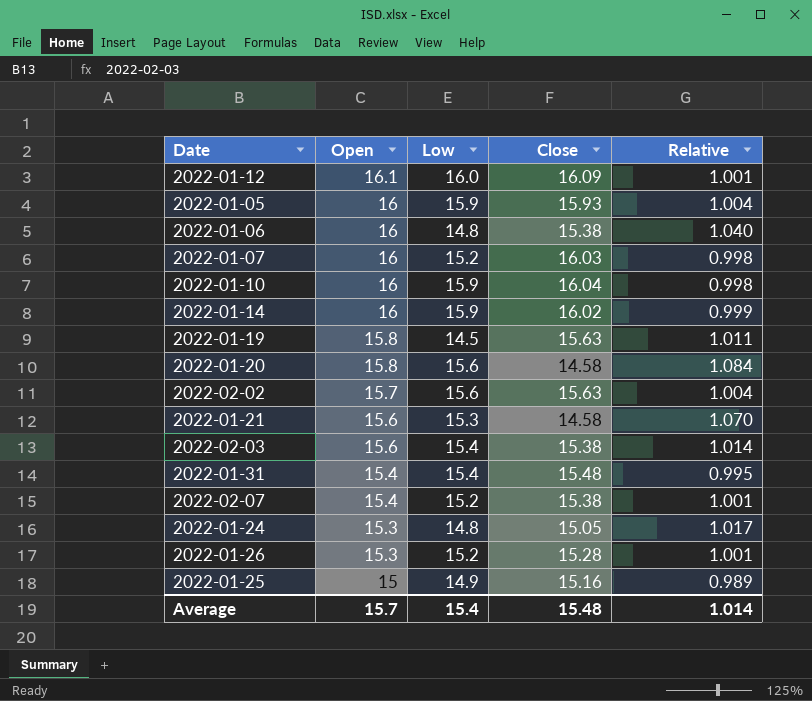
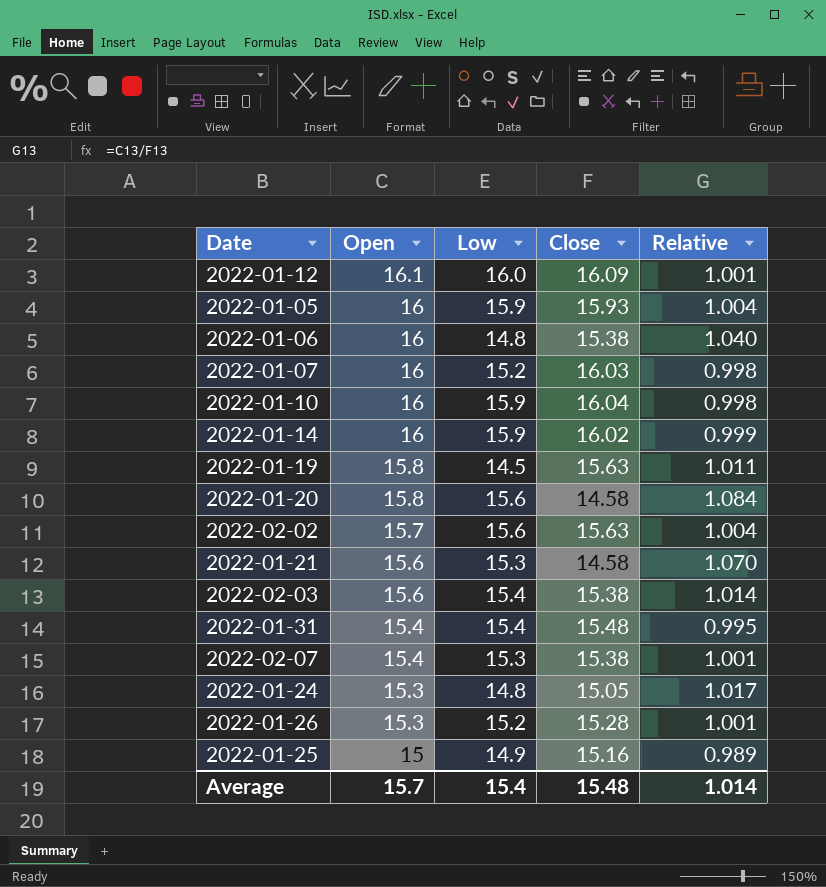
2022-02-07 | Low: 15.2 -> 15.3

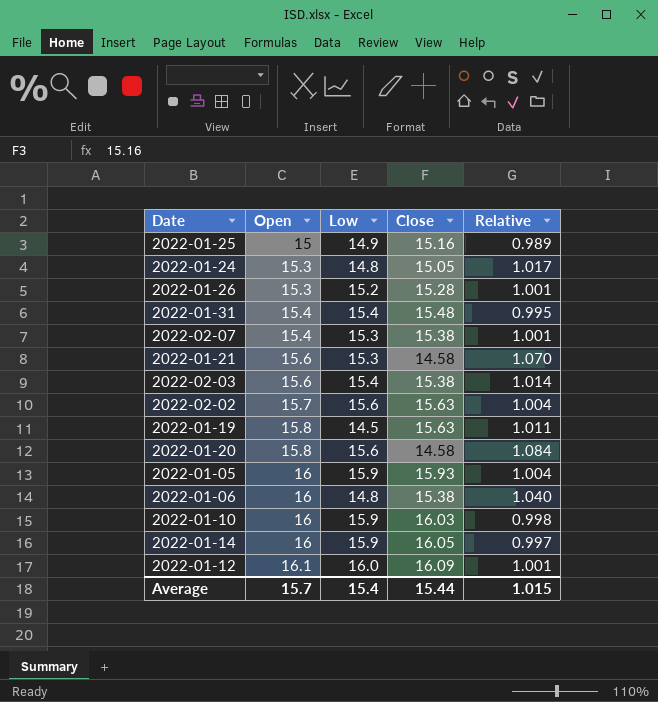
row order: Open descending -> Open ascending
row 2022-01-07: 16 | 15.2 | 16.03 | 0.998 -> none
2022-01-10 | Close: 16.04 -> 16.03
2022-01-14 | Close: 16.02 -> 16.05
2022-01-14 | Relative: 0.999 -> 0.997
Average | Close: 15.48 -> 15.44
Average | Relative: 1.014 -> 1.015

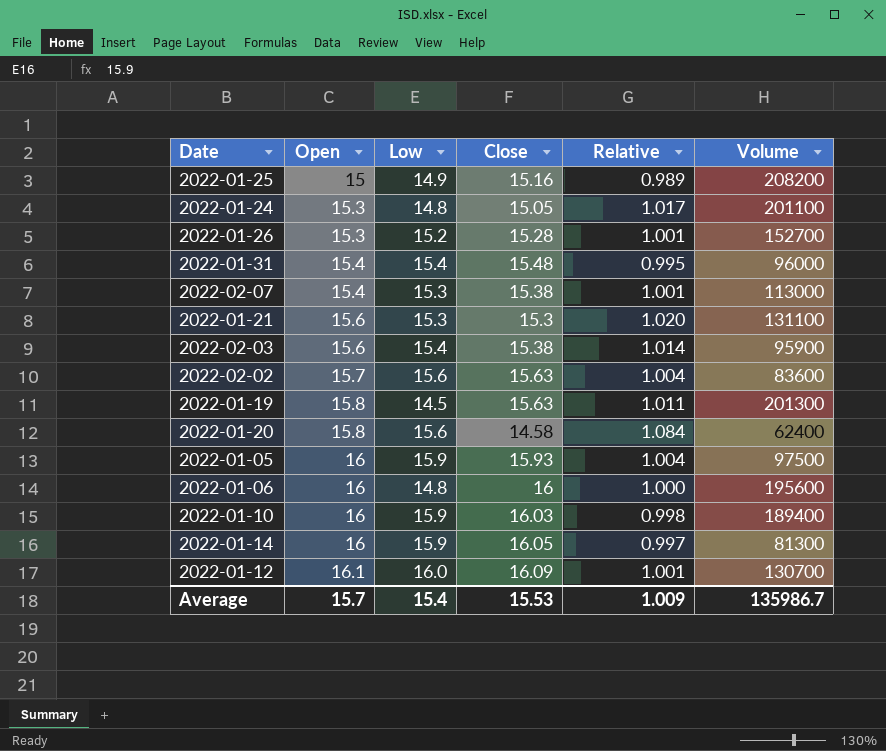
column Volume | position: none -> 6
2022-01-21 | Close: 14.58 -> 15.3
2022-01-21 | Relative: 1.070 -> 1.020
2022-01-06 | Close: 15.38 -> 16
2022-01-06 | Relative: 1.040 -> 1.000
Average | Close: 15.44 -> 15.53
Average | Relative: 1.015 -> 1.009

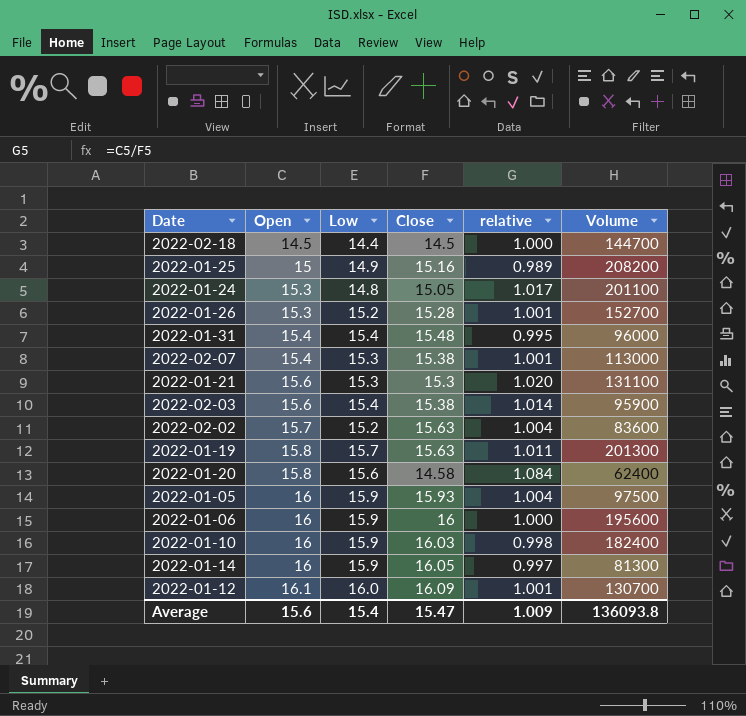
column name: Relative -> relative
row 2022-02-18: none -> 14.5 | 14.4 | 14.5 | 1.000 | 144700
2022-02-02 | Low: 15.6 -> 15.2
2022-01-19 | Low: 14.5 -> 15.7
2022-01-06 | Low: 14.8 -> 15.9
2022-01-10 | Volume: 189400 -> 182400
Average | Open: 15.7 -> 15.6
Average | Close: 15.53 -> 15.47
Average | Volume: 135986.7 -> 136093.8

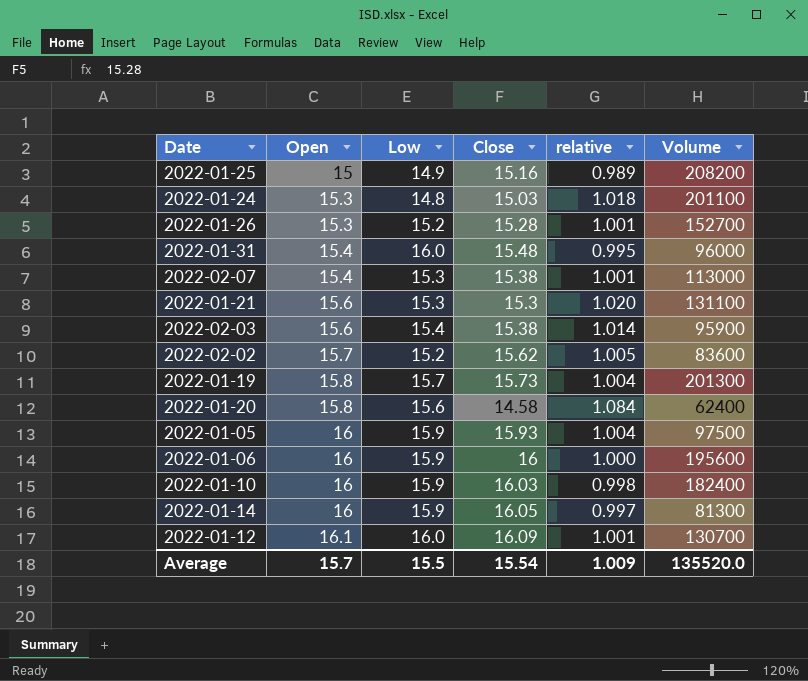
row 2022-02-18: 14.5 | 14.4 | 14.5 | 1.000 | 144700 -> none
2022-01-24 | Close: 15.05 -> 15.03
2022-01-24 | relative: 1.017 -> 1.018
2022-01-31 | Low: 15.4 -> 16.0
2022-02-02 | Close: 15.63 -> 15.62
2022-02-02 | relative: 1.004 -> 1.005
2022-01-19 | Close: 15.63 -> 15.73
2022-01-19 | relative: 1.011 -> 1.004
Average | Open: 15.6 -> 15.7
Average | Low: 15.4 -> 15.5
Average | Close: 15.47 -> 15.54
Average | Volume: 136093.8 -> 135520.0

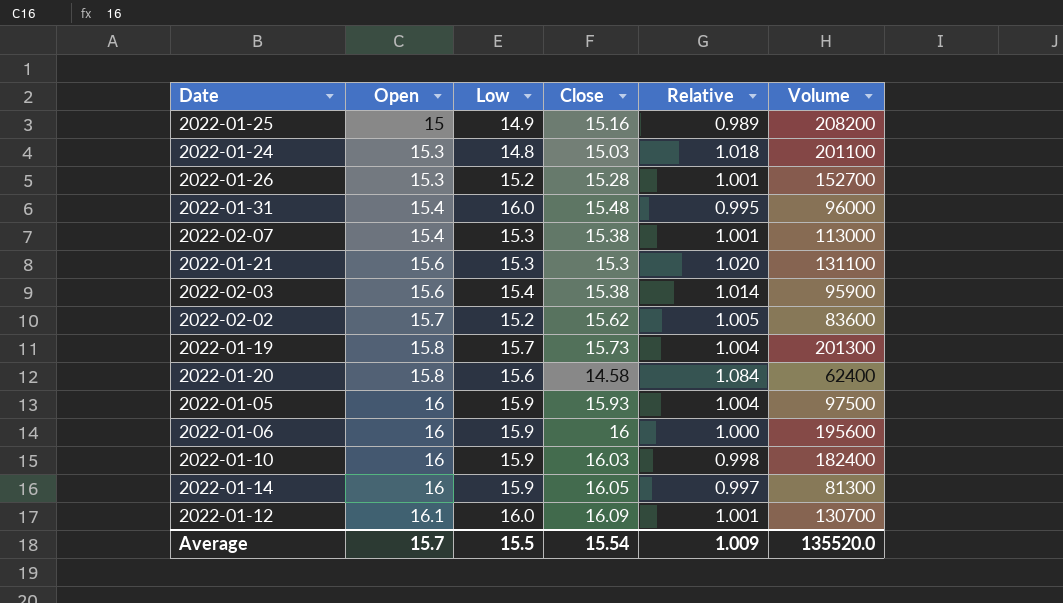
column name: relative -> Relative

